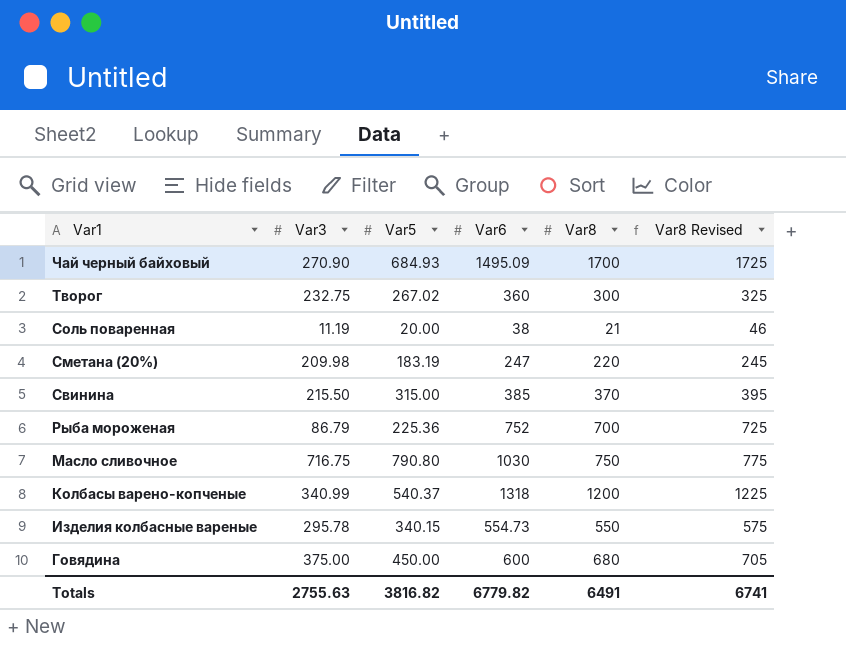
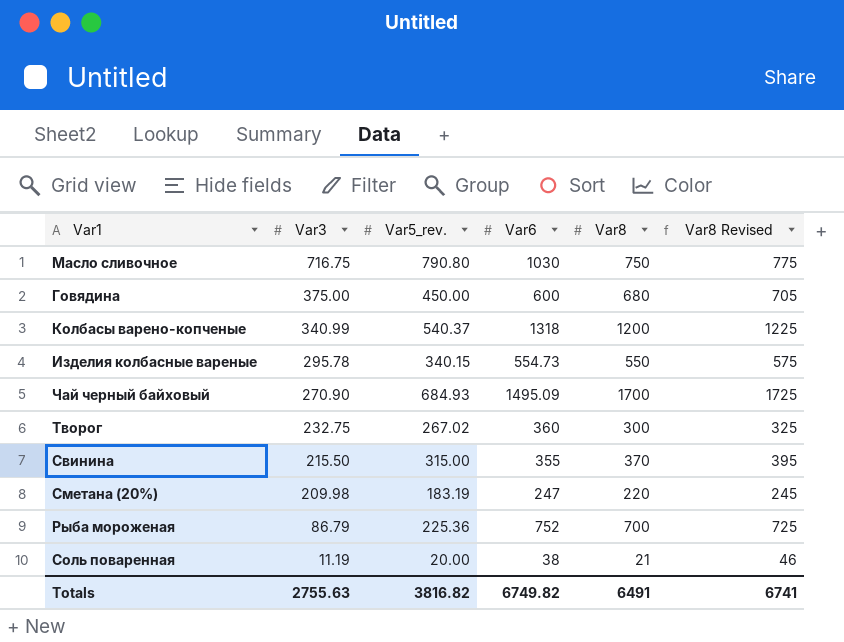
row order: Var1 descending -> Var3 descending
column name: Var5 -> Var5_rev.
Свинина | Var6: 385 -> 355
Totals | Var6: 6779.82 -> 6749.82

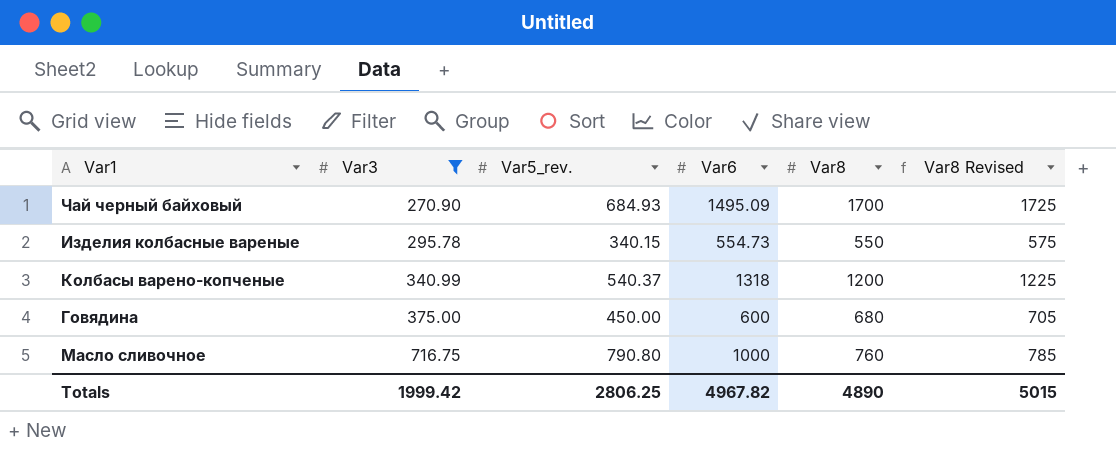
filter: none -> Var3 >= 270.90
row order: Var3 descending -> Var3 ascending
Масло сливочное | Var6: 1030 -> 1000
Масло сливочное | Var8: 750 -> 760
Масло сливочное | Var8 Revised: 775 -> 785
Totals | Var3: 2755.63 -> 1999.42
Totals | Var5_rev.: 3816.82 -> 2806.25
Totals | Var6: 6749.82 -> 4967.82
Totals | Var8: 6491 -> 4890
Totals | Var8 Revised: 6741 -> 5015

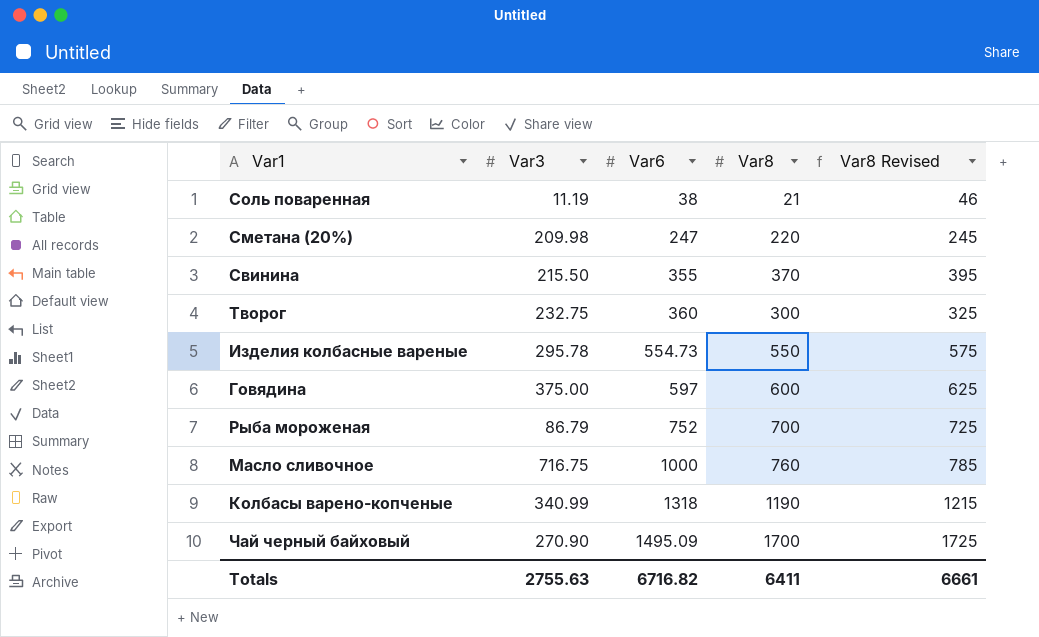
filter: Var3 >= 270.90 -> none
row order: Var3 ascending -> Var6 ascending
column Var5_rev. | position: 3 -> none
Говядина | Var6: 600 -> 597
Говядина | Var8: 680 -> 600
Говядина | Var8 Revised: 705 -> 625
Колбасы варено-копченые | Var8: 1200 -> 1190
Колбасы варено-копченые | Var8 Revised: 1225 -> 1215
Totals | Var3: 1999.42 -> 2755.63
Totals | Var6: 4967.82 -> 6716.82
Totals | Var8: 4890 -> 6411
Totals | Var8 Revised: 5015 -> 6661

